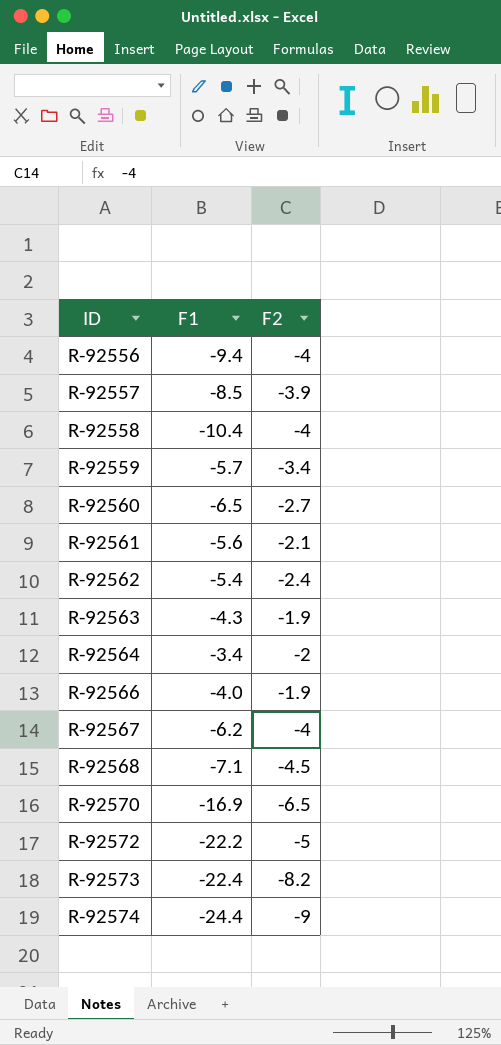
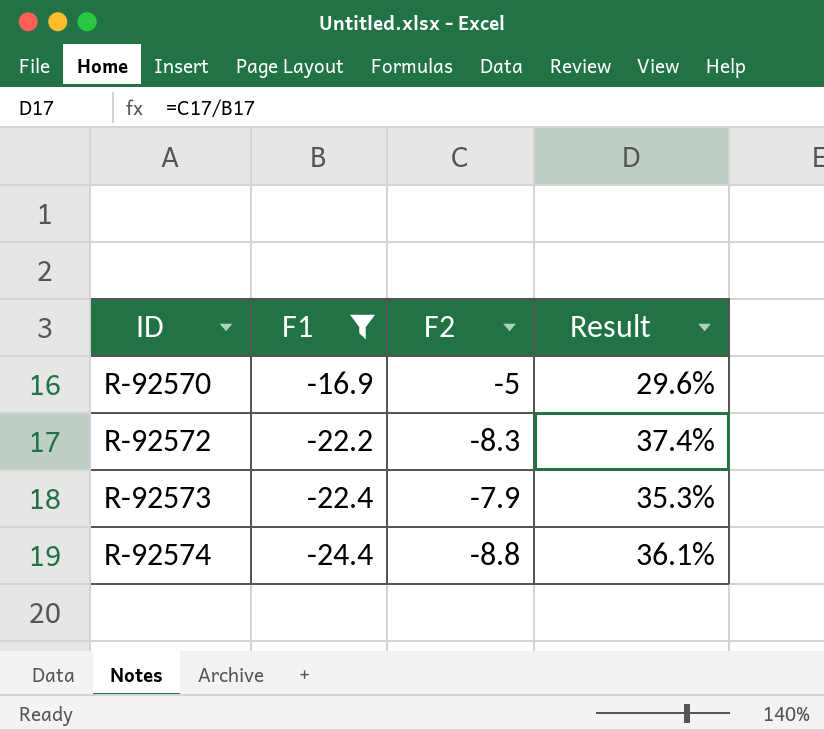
filter: none -> F1 <= -16.9
column Result | formula: none -> [F2] / [F1]
R-92570 | F2: -6.5 -> -5
R-92572 | F2: -5 -> -8.3
R-92573 | F2: -8.2 -> -7.9
R-92574 | F2: -9 -> -8.8

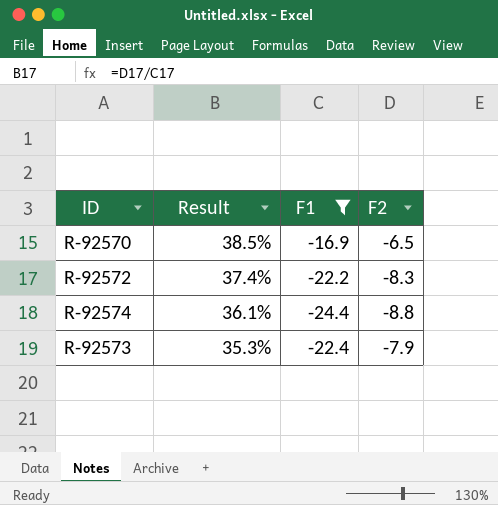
row order: ID ascending -> Result descending
column Result | position: 4 -> 2
R-92570 | Result: 29.6% -> 38.5%
R-92570 | F2: -5 -> -6.5

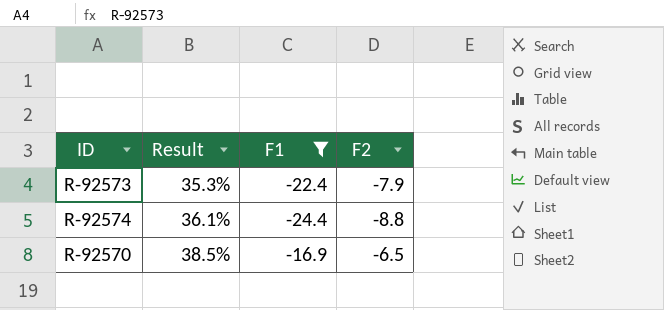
row order: Result descending -> Result ascending
row R-92572: 37.4% | -22.2 | -8.3 -> none

